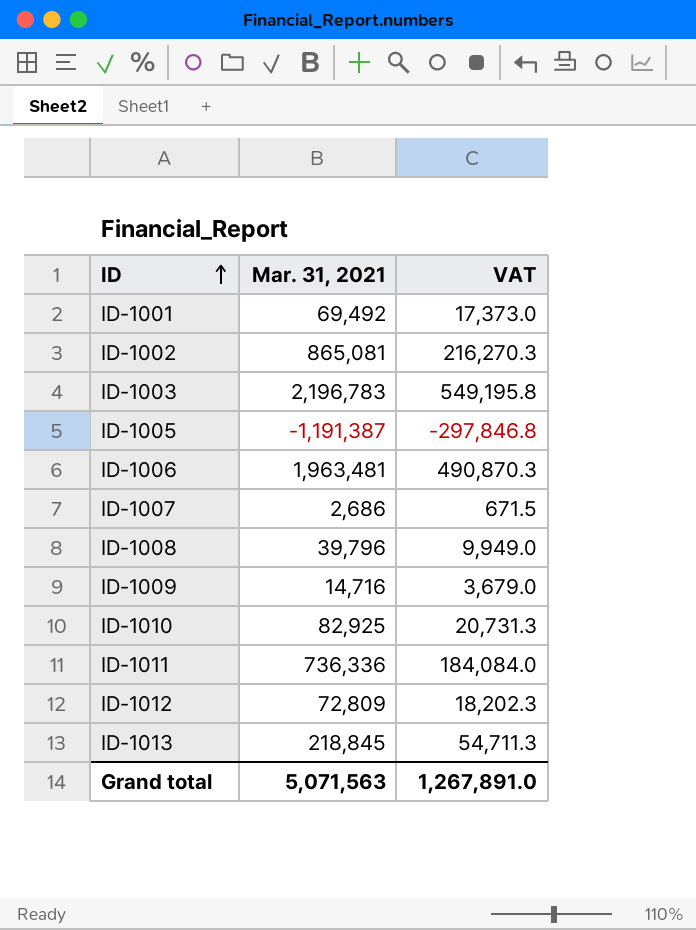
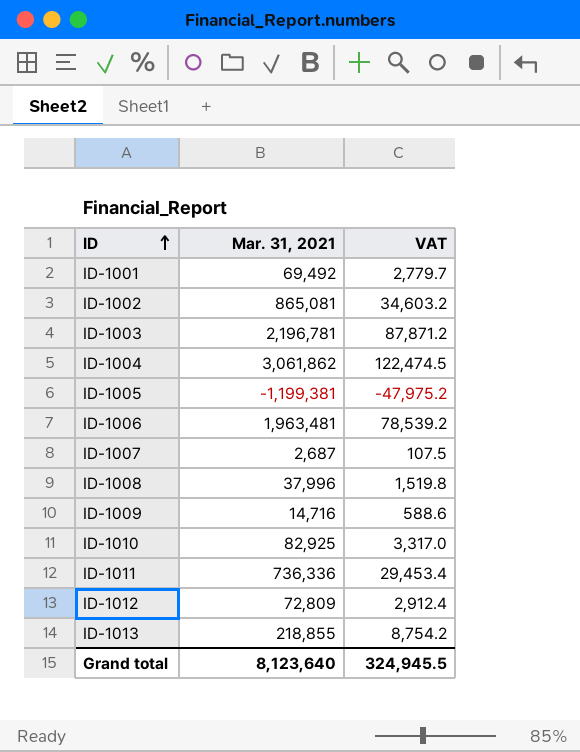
column VAT | formula: [Mar. 31, 2021] * 0.25 -> [Mar. 31, 2021] * 0.04
ID-1003 | Mar. 31, 2021: 2,196,783 -> 2,196,781
row ID-1004: none -> 3,061,862 | 122,474.5
ID-1005 | Mar. 31, 2021: -1,191,387 -> -1,199,381
ID-1007 | Mar. 31, 2021: 2,686 -> 2,687
ID-1008 | Mar. 31, 2021: 39,796 -> 37,996
ID-1013 | Mar. 31, 2021: 218,845 -> 218,855
Grand total | Mar. 31, 2021: 5,071,563 -> 8,123,640
Grand total | VAT: 1,267,891.0 -> 324,945.5

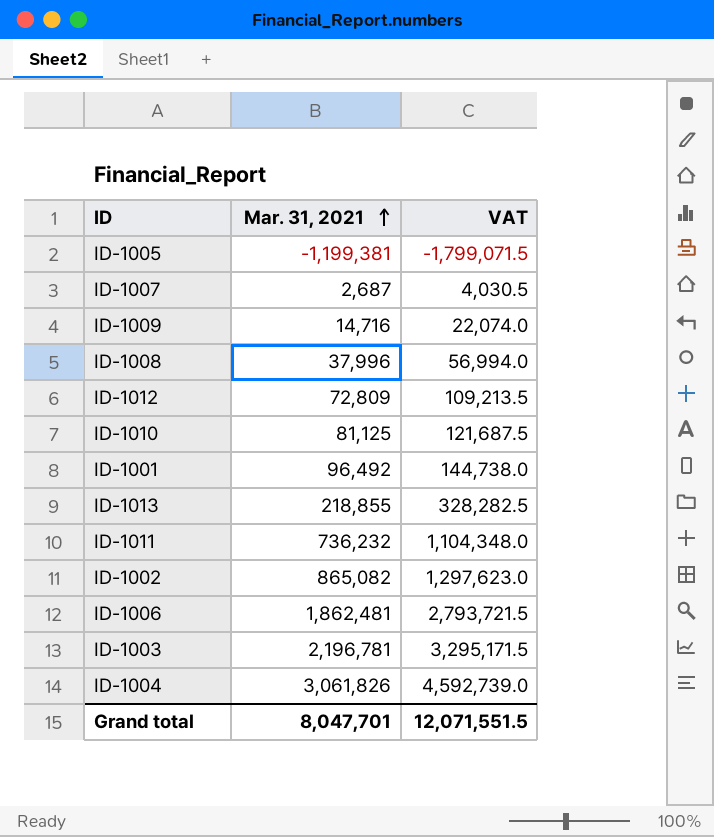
row order: ID ascending -> Mar. 31, 2021 ascending
column VAT | formula: [Mar. 31, 2021] * 0.04 -> [Mar. 31, 2021] * 1.5
ID-1010 | Mar. 31, 2021: 82,925 -> 81,125
ID-1001 | Mar. 31, 2021: 69,492 -> 96,492
ID-1011 | Mar. 31, 2021: 736,336 -> 736,232
ID-1002 | Mar. 31, 2021: 865,081 -> 865,082
ID-1006 | Mar. 31, 2021: 1,963,481 -> 1,862,481
ID-1004 | Mar. 31, 2021: 3,061,862 -> 3,061,826
Grand total | Mar. 31, 2021: 8,123,640 -> 8,047,701
Grand total | VAT: 324,945.5 -> 12,071,551.5

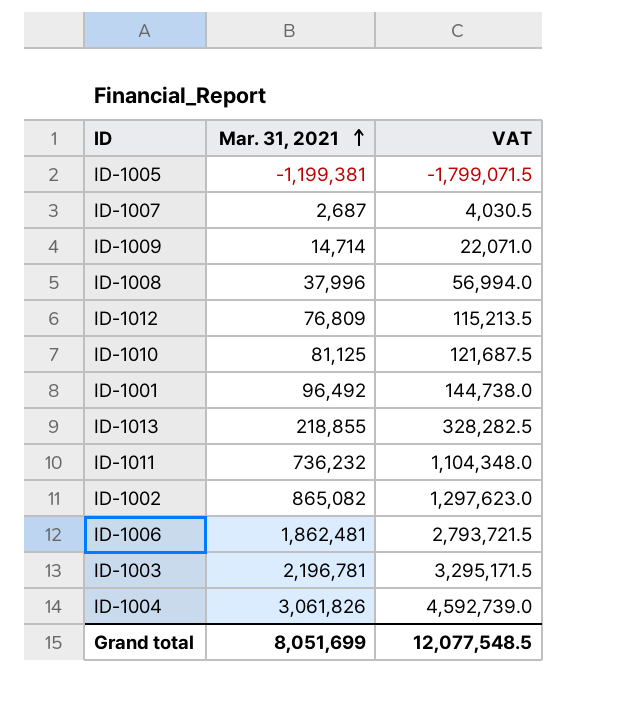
ID-1009 | Mar. 31, 2021: 14,716 -> 14,714
ID-1009 | VAT: 22,074.0 -> 22,071.0
ID-1012 | Mar. 31, 2021: 72,809 -> 76,809
ID-1012 | VAT: 109,213.5 -> 115,213.5
Grand total | Mar. 31, 2021: 8,047,701 -> 8,051,699
Grand total | VAT: 12,071,551.5 -> 12,077,548.5

